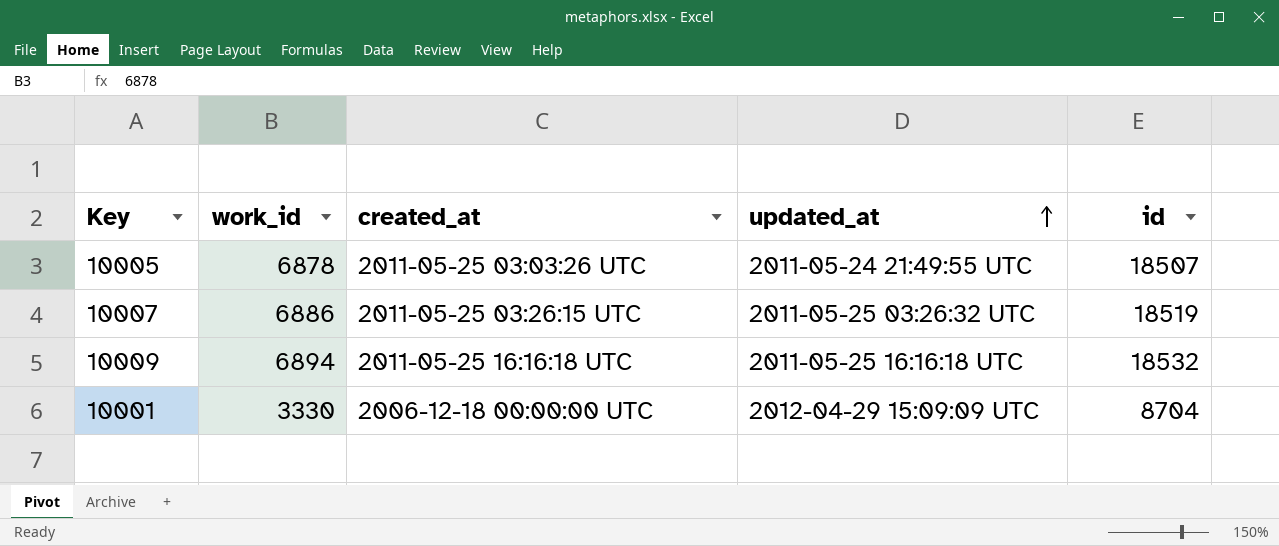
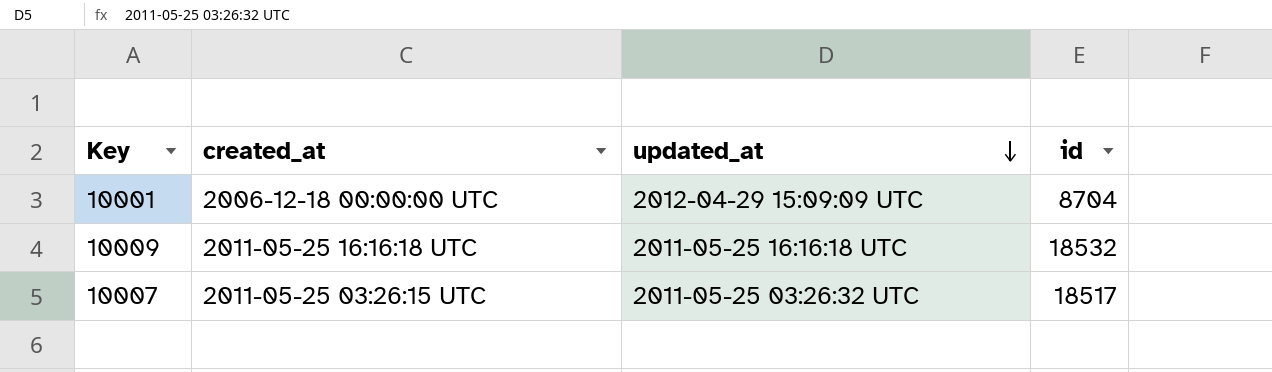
row order: updated_at ascending -> updated_at descending
column work_id | position: 2 -> none
row 10005: 6878 | 2011-05-25 03:03:26 UTC | 2011-05-24 21:49:55 UTC | 18507 -> none
10007 | id: 18519 -> 18517

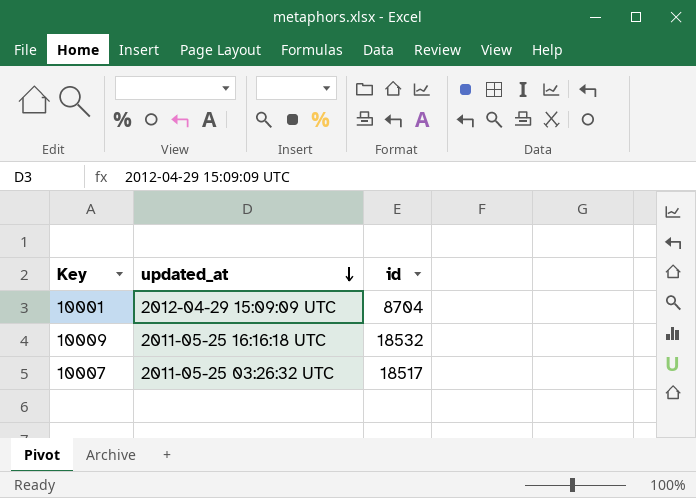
column created_at | position: 2 -> none

